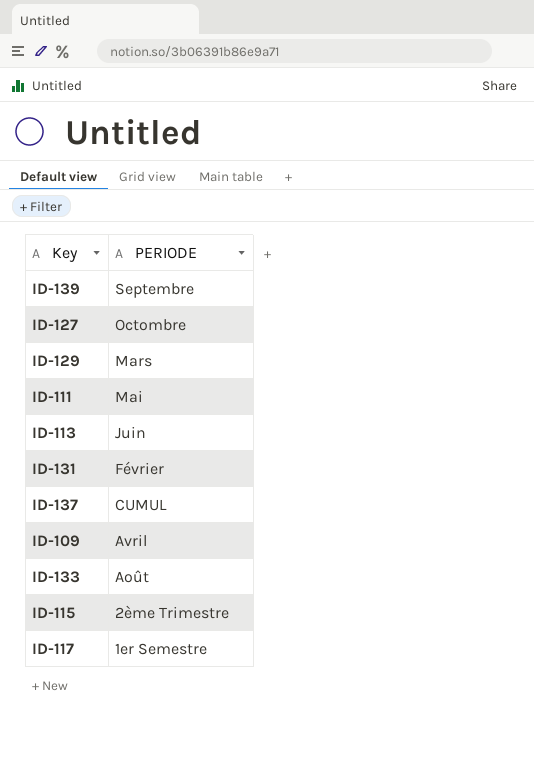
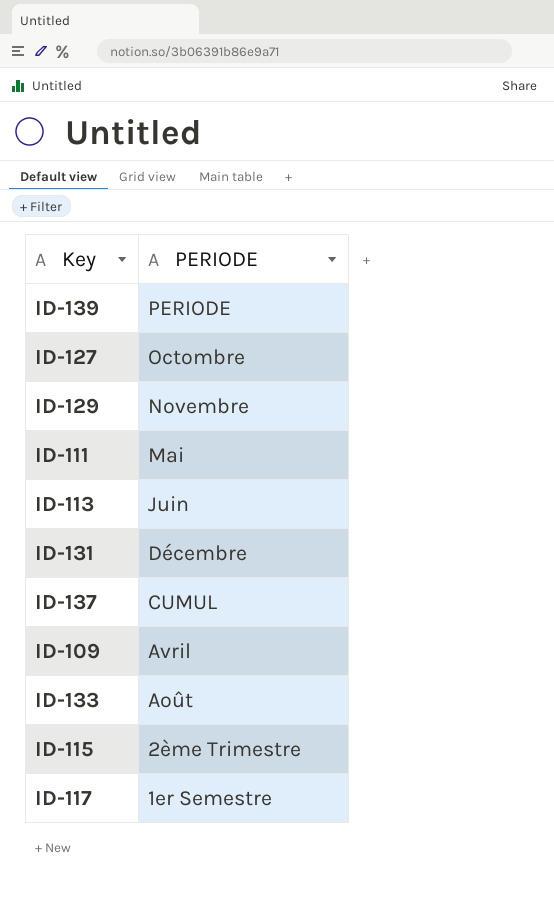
ID-139 | PERIODE: Septembre -> PERIODE
ID-129 | PERIODE: Mars -> Novembre
ID-131 | PERIODE: Février -> Décembre

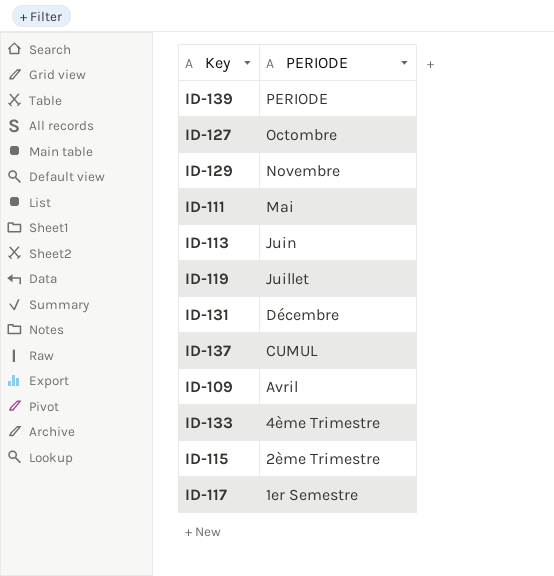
row ID-119: none -> Juillet
ID-133 | PERIODE: Août -> 4ème Trimestre

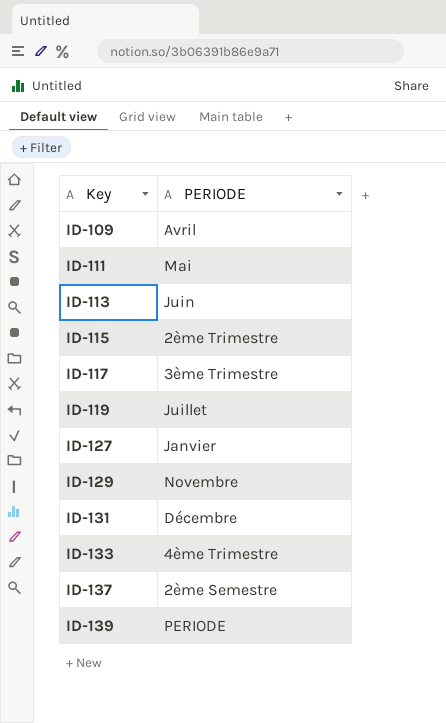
row order: PERIODE descending -> Key ascending
ID-117 | PERIODE: 1er Semestre -> 3ème Trimestre
ID-127 | PERIODE: Octombre -> Janvier
ID-137 | PERIODE: CUMUL -> 2ème Semestre

